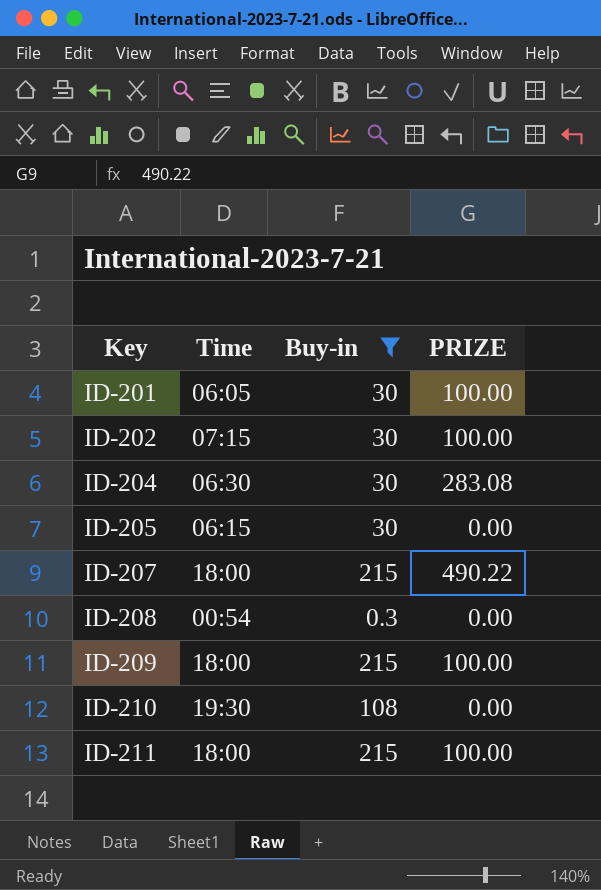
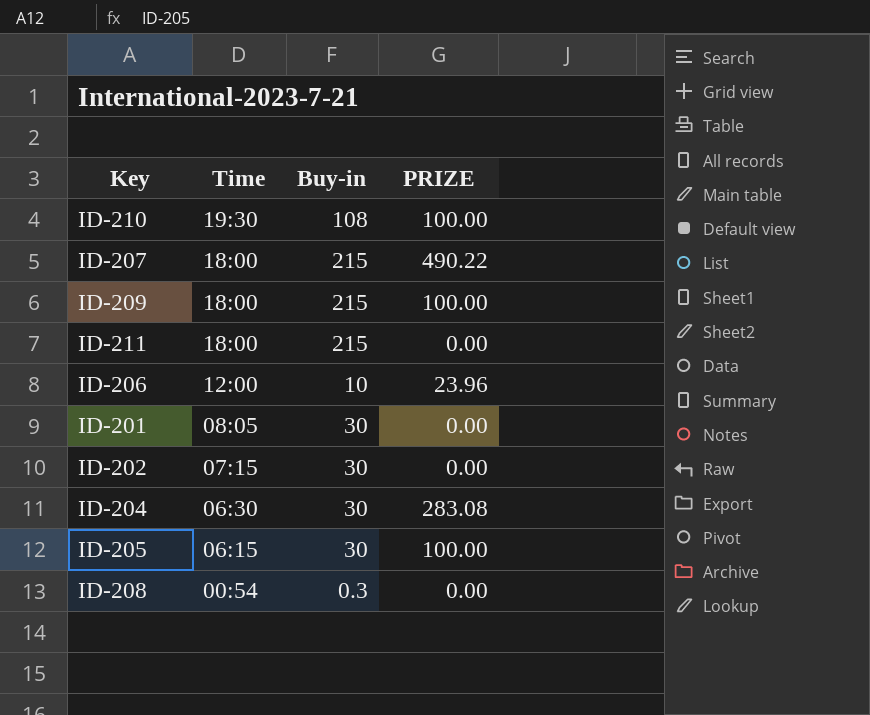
filter: Buy-in != 10 -> none
row order: Key ascending -> Time descending
ID-210 | PRIZE: 0.00 -> 100.00
ID-211 | PRIZE: 100.00 -> 0.00
ID-201 | Time: 06:05 -> 08:05
ID-201 | PRIZE: 100.00 -> 0.00
ID-202 | PRIZE: 100.00 -> 0.00
ID-205 | PRIZE: 0.00 -> 100.00

